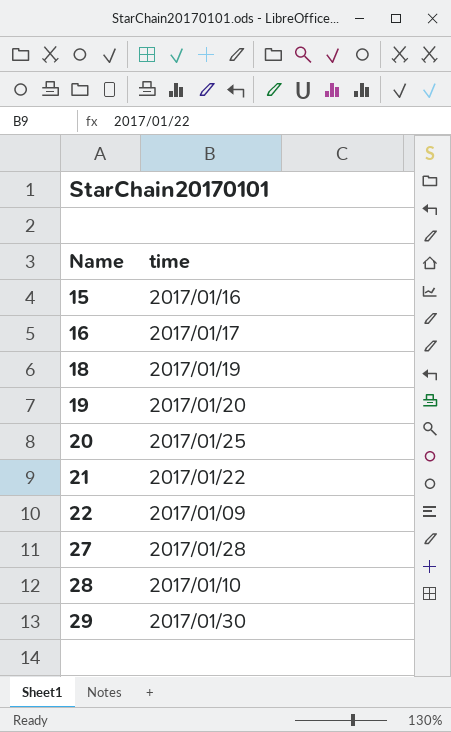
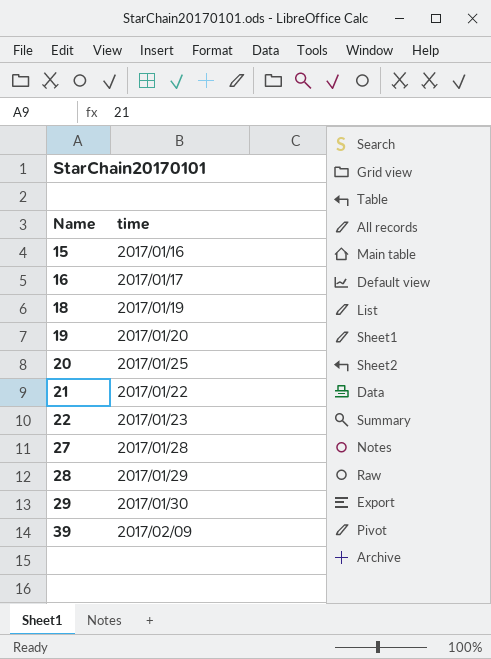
22 | time: 2017/01/09 -> 2017/01/23
28 | time: 2017/01/10 -> 2017/01/29
row 39: none -> 2017/02/09

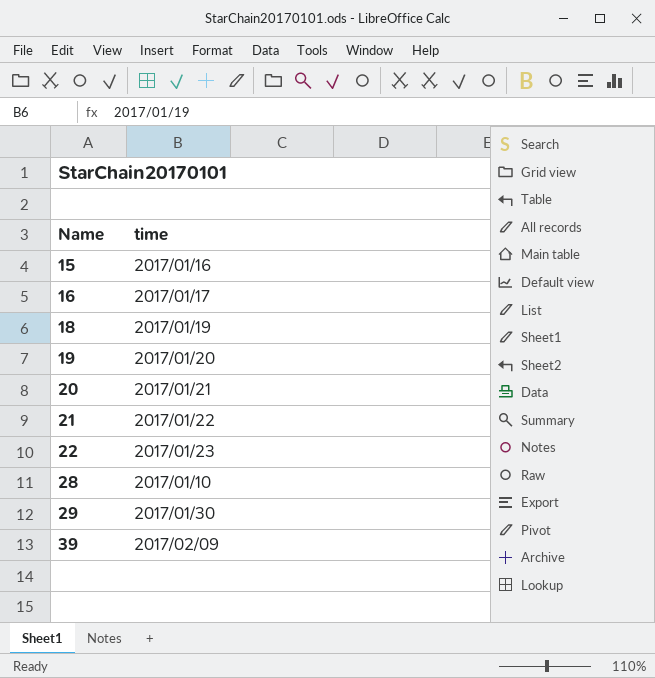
row 27: 2017/01/28 -> none
20 | time: 2017/01/25 -> 2017/01/21
28 | time: 2017/01/29 -> 2017/01/10

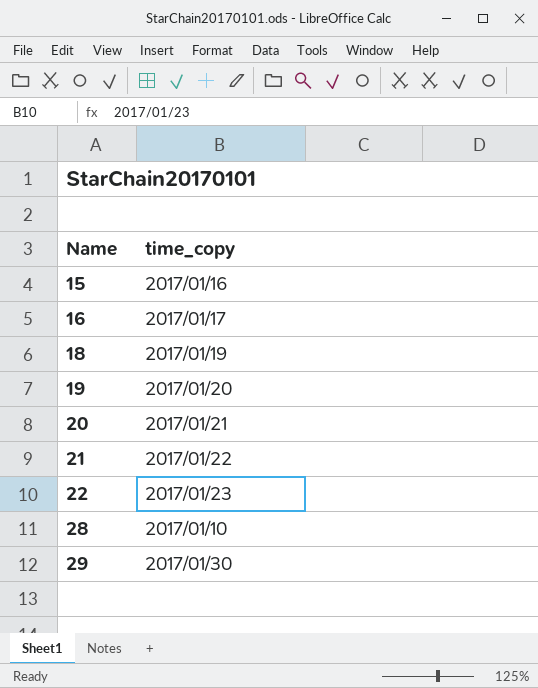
column name: time -> time_copy
row 39: 2017/02/09 -> none

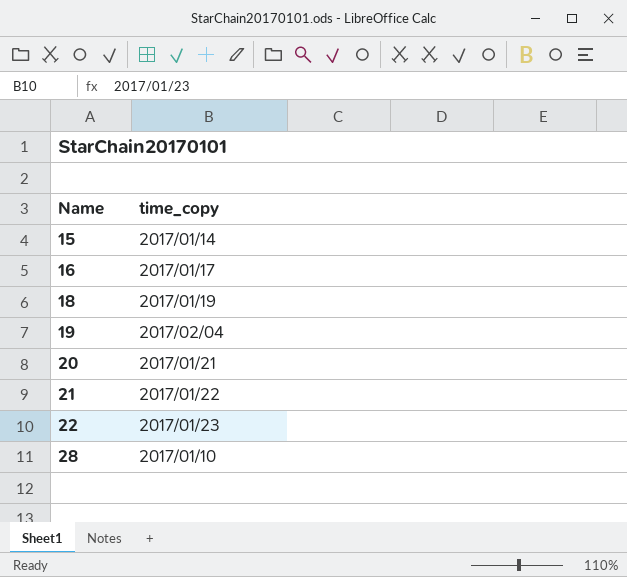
row 29: 2017/01/30 -> none
15 | time_copy: 2017/01/16 -> 2017/01/14
19 | time_copy: 2017/01/20 -> 2017/02/04

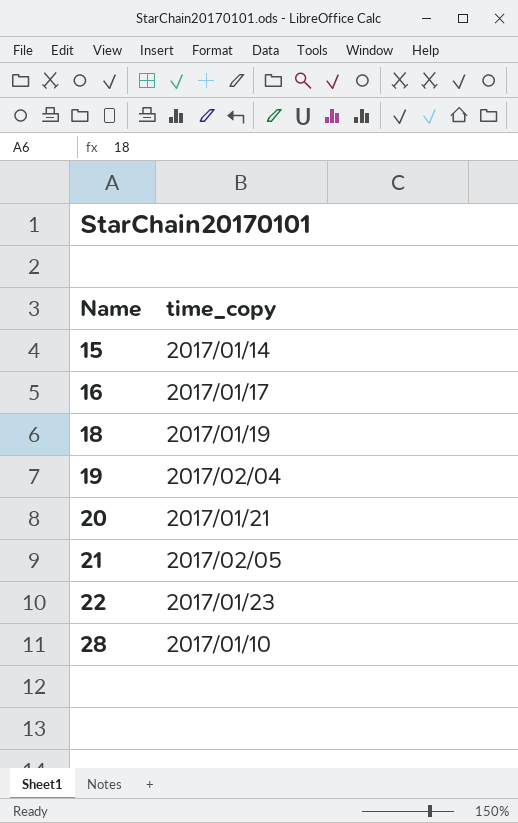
21 | time_copy: 2017/01/22 -> 2017/02/05

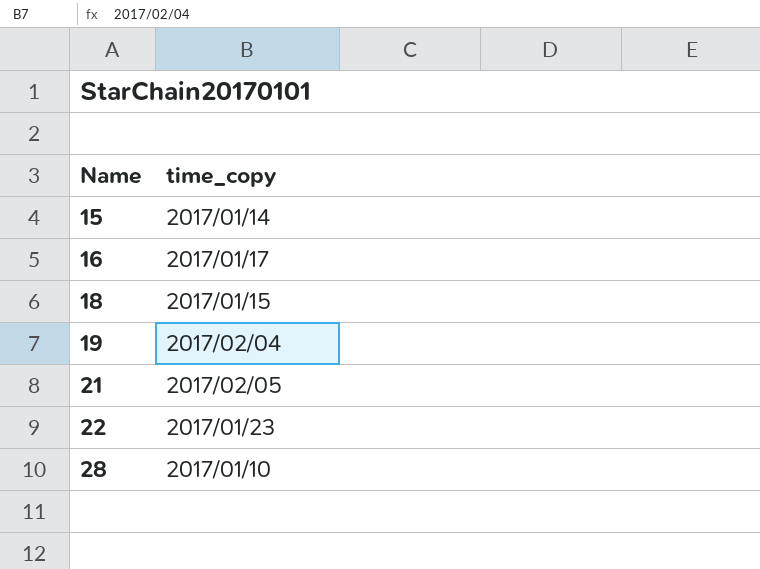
row 20: 2017/01/21 -> none
18 | time_copy: 2017/01/19 -> 2017/01/15

